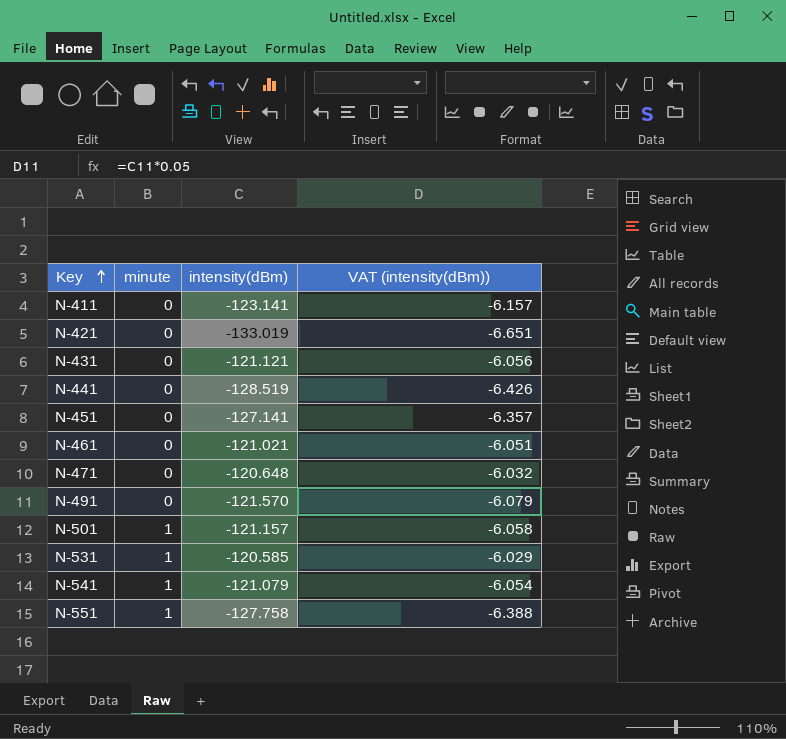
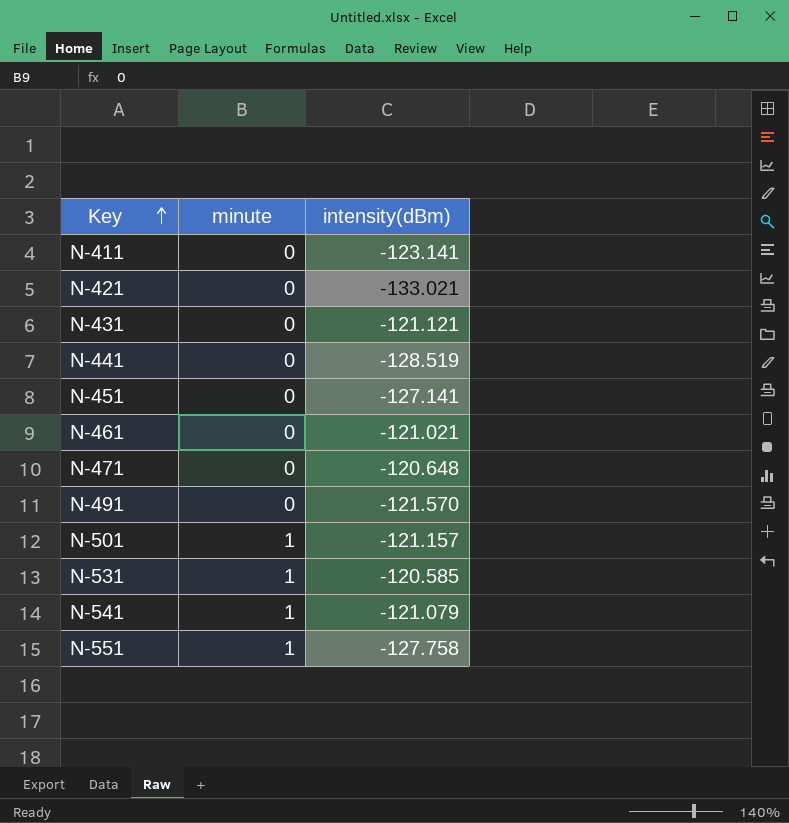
column VAT (intensity(dBm)) | formula: [intensity(dBm)] * 0.05 -> none
N-421 | intensity(dBm): -133.019 -> -133.021

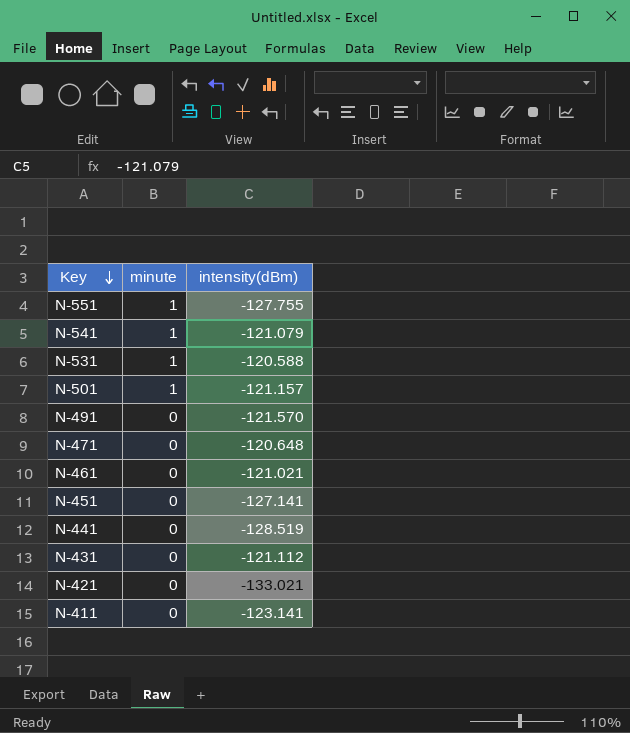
row order: Key ascending -> Key descending
N-551 | intensity(dBm): -127.758 -> -127.755
N-531 | intensity(dBm): -120.585 -> -120.588
N-431 | intensity(dBm): -121.121 -> -121.112

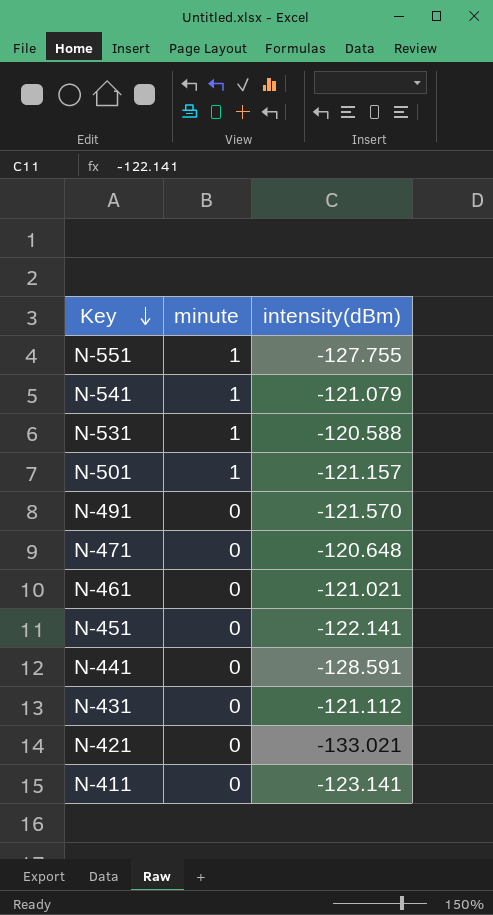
N-451 | intensity(dBm): -127.141 -> -122.141
N-441 | intensity(dBm): -128.519 -> -128.591

